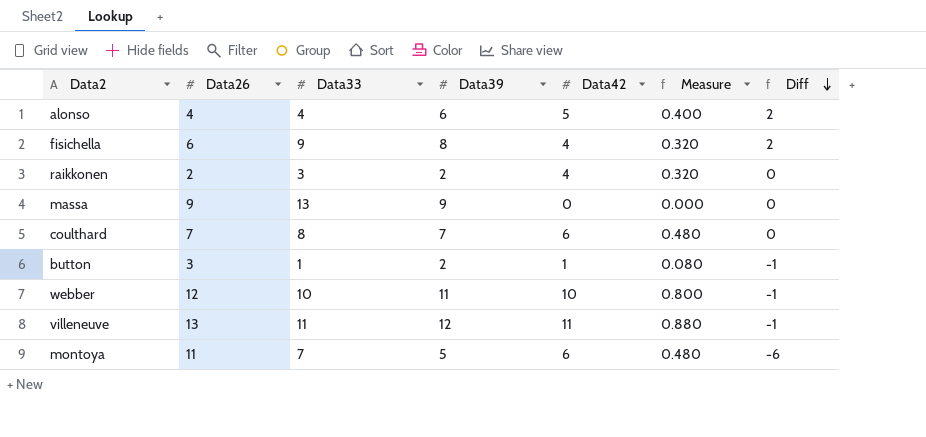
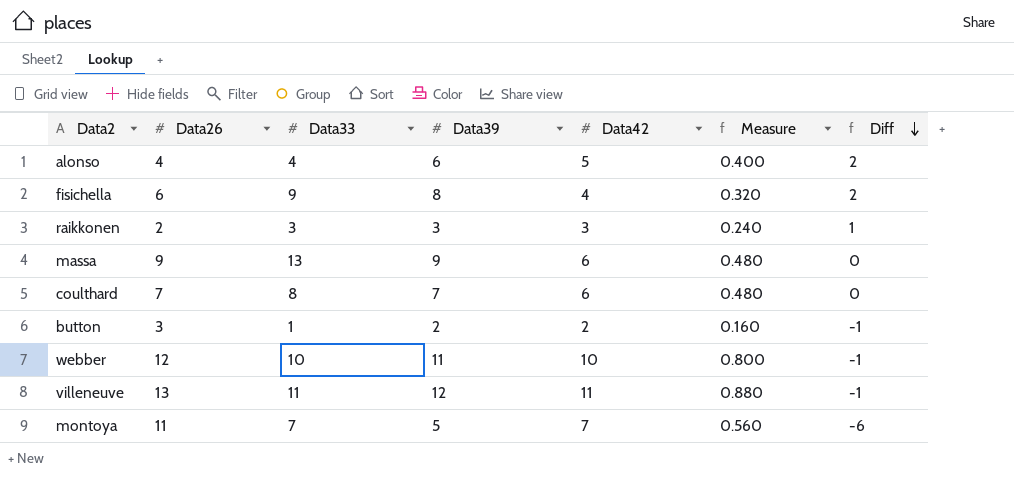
raikkonen | Data39: 2 -> 3
raikkonen | Data42: 4 -> 3
raikkonen | Measure: 0.320 -> 0.240
raikkonen | Diff: 0 -> 1
massa | Data42: 0 -> 6
massa | Measure: 0.000 -> 0.480
button | Data42: 1 -> 2
button | Measure: 0.080 -> 0.160
montoya | Data42: 6 -> 7
montoya | Measure: 0.480 -> 0.560

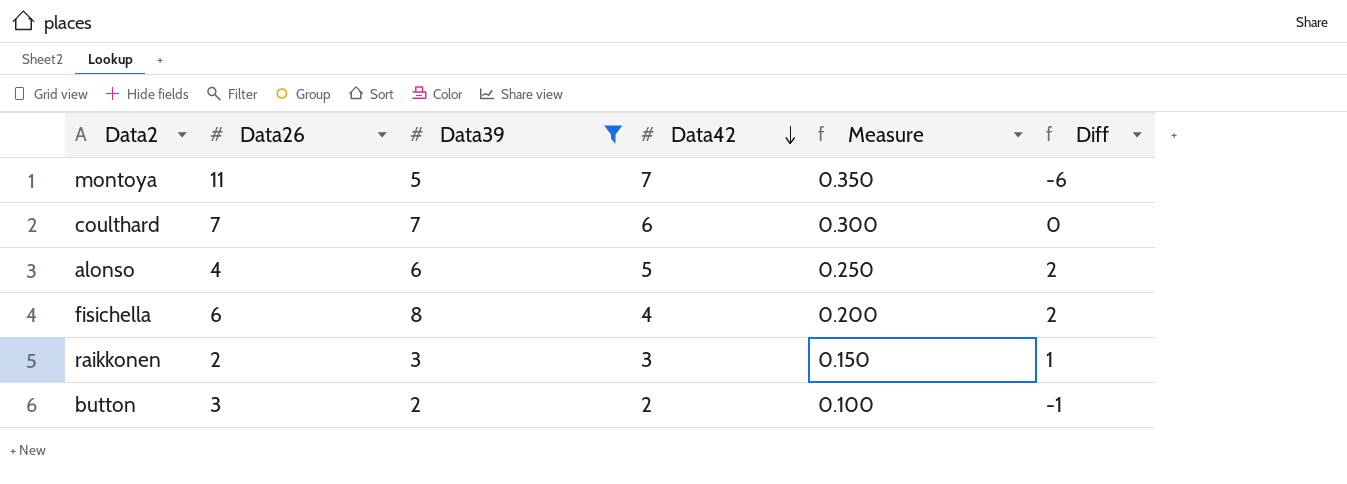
filter: none -> Data39 <= 8
row order: Diff descending -> Data42 descending
column Data33 | position: 3 -> none
column Measure | formula: [Data42] * 0.08 -> [Data42] * 0.05

